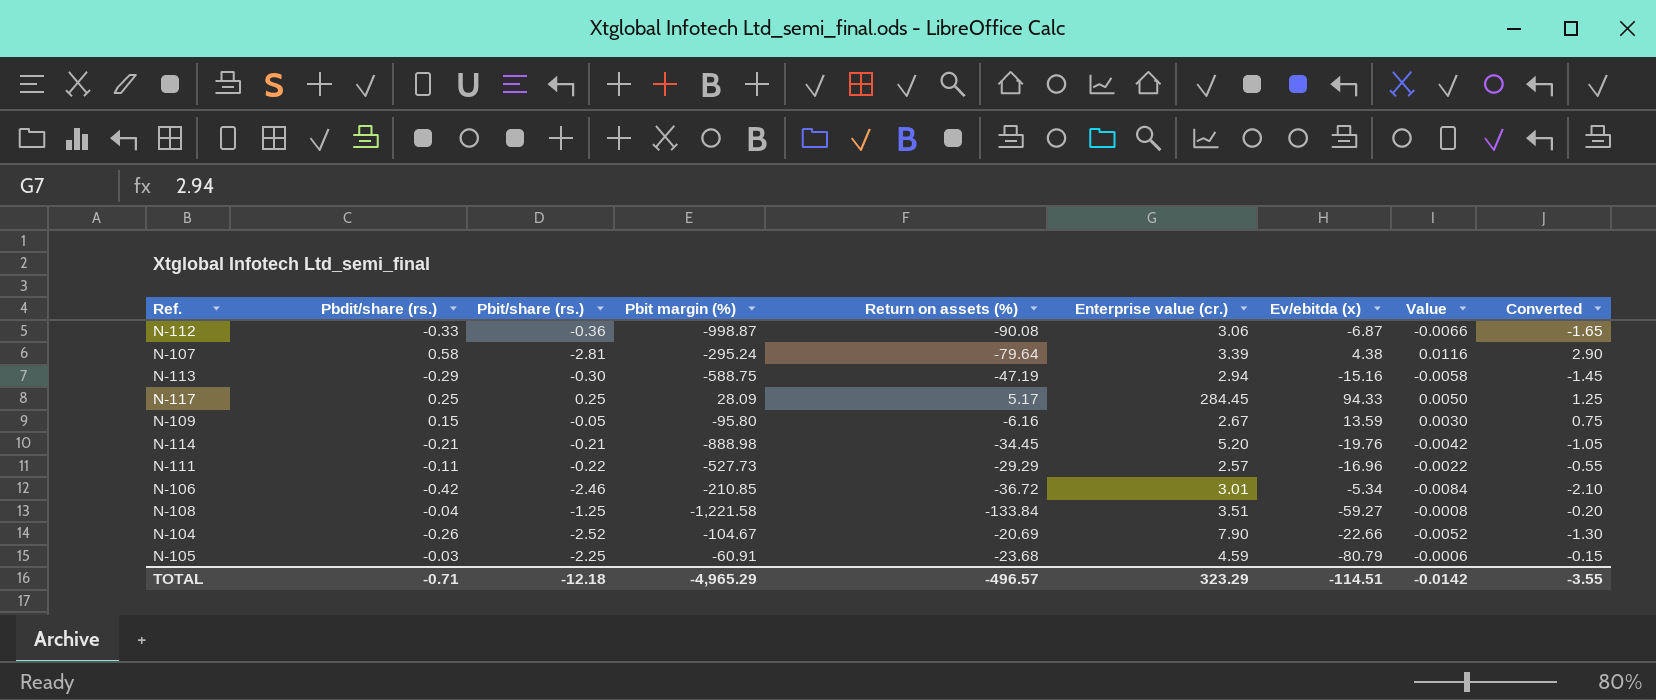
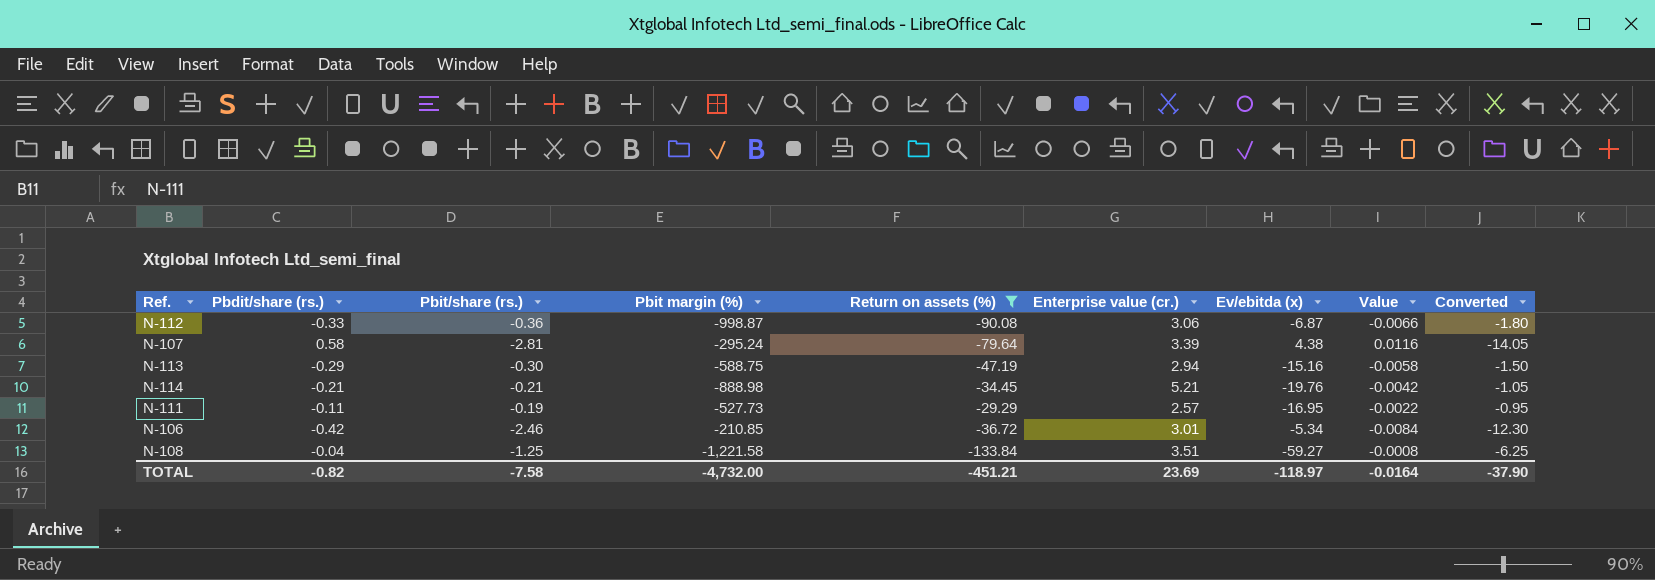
filter: none -> Return on assets (%) <= -29.29
column Converted | formula: [Pbdit/share (rs.)] * 5 -> [Pbit/share (rs.)] * 5
N-114 | Enterprise value (cr.): 5.20 -> 5.21
N-111 | Pbit/share (rs.): -0.22 -> -0.19
N-111 | Ev/ebitda (x): -16.96 -> -16.95
TOTAL | Pbdit/share (rs.): -0.71 -> -0.82
TOTAL | Pbit/share (rs.): -12.18 -> -7.58
TOTAL | Pbit margin (%): -4,965.29 -> -4,732.00
TOTAL | Return on assets (%): -496.57 -> -451.21
TOTAL | Enterprise value (cr.): 323.29 -> 23.69
TOTAL | Ev/ebitda (x): -114.51 -> -118.97
TOTAL | Value: -0.0142 -> -0.0164
TOTAL | Converted: -3.55 -> -37.90

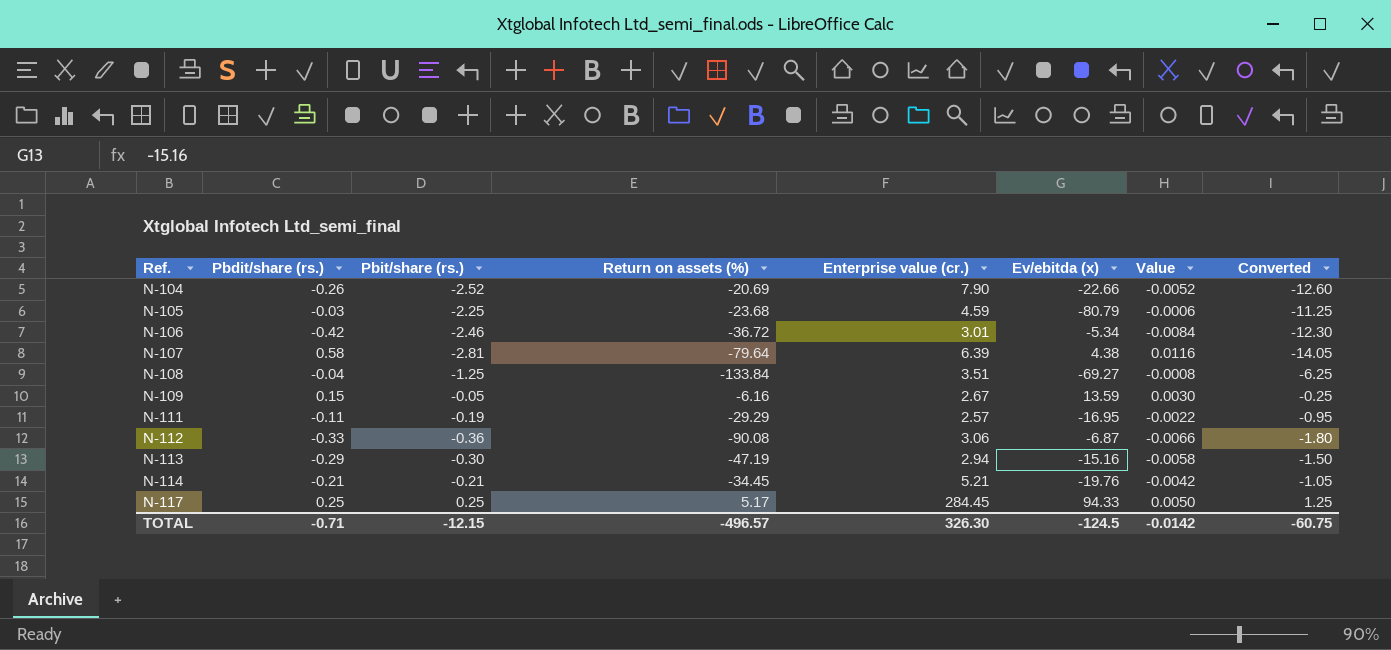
filter: Return on assets (%) <= -29.29 -> none
row order: none -> Ref. ascending
column Pbit margin (%) | position: 4 -> none
N-107 | Enterprise value (cr.): 3.39 -> 6.39
N-108 | Ev/ebitda (x): -59.27 -> -69.27
TOTAL | Pbdit/share (rs.): -0.82 -> -0.71
TOTAL | Pbit/share (rs.): -7.58 -> -12.15
TOTAL | Return on assets (%): -451.21 -> -496.57
TOTAL | Enterprise value (cr.): 23.69 -> 326.30
TOTAL | Ev/ebitda (x): -118.97 -> -124.5
TOTAL | Value: -0.0164 -> -0.0142
TOTAL | Converted: -37.90 -> -60.75

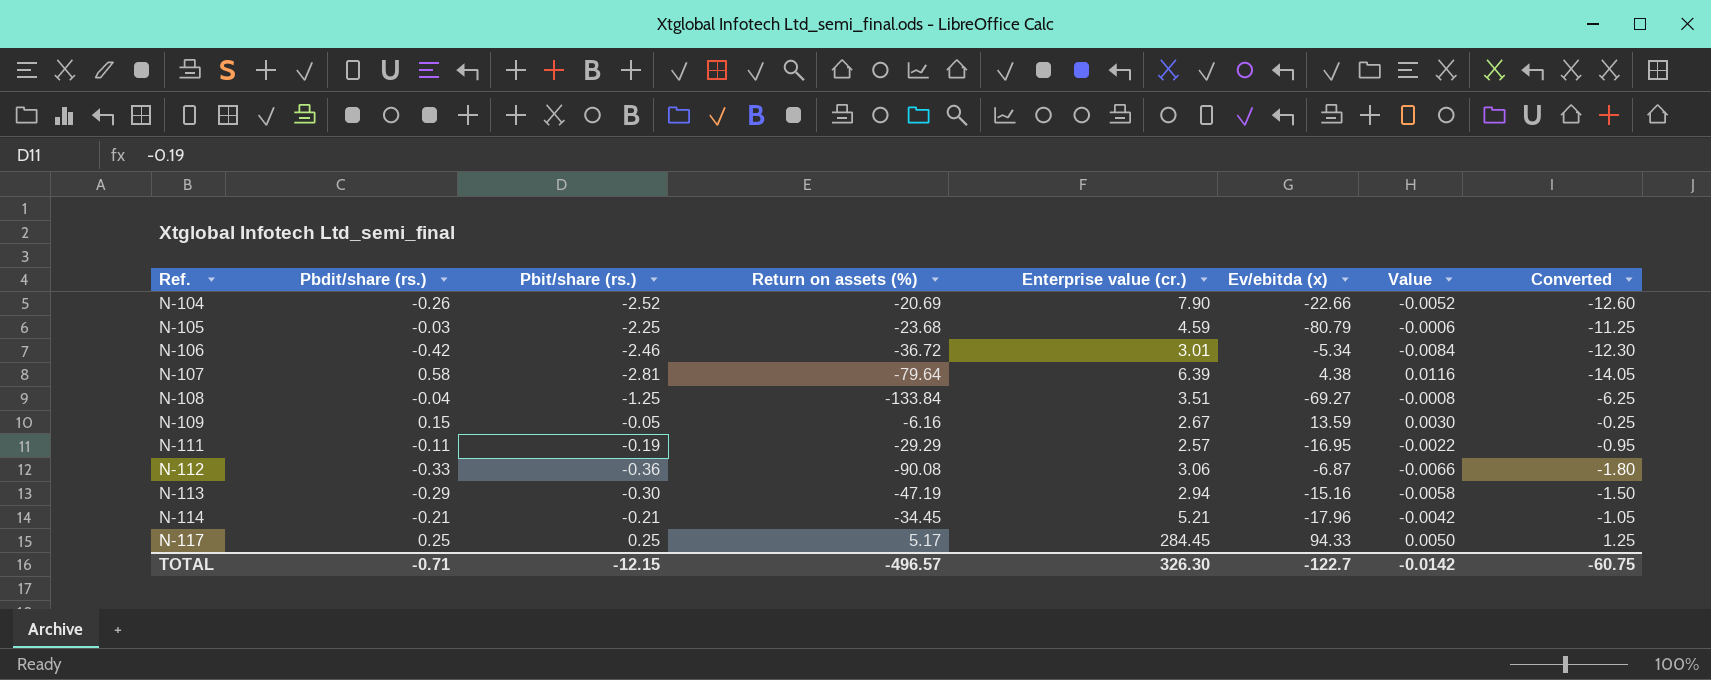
N-114 | Ev/ebitda (x): -19.76 -> -17.96
TOTAL | Ev/ebitda (x): -124.5 -> -122.7

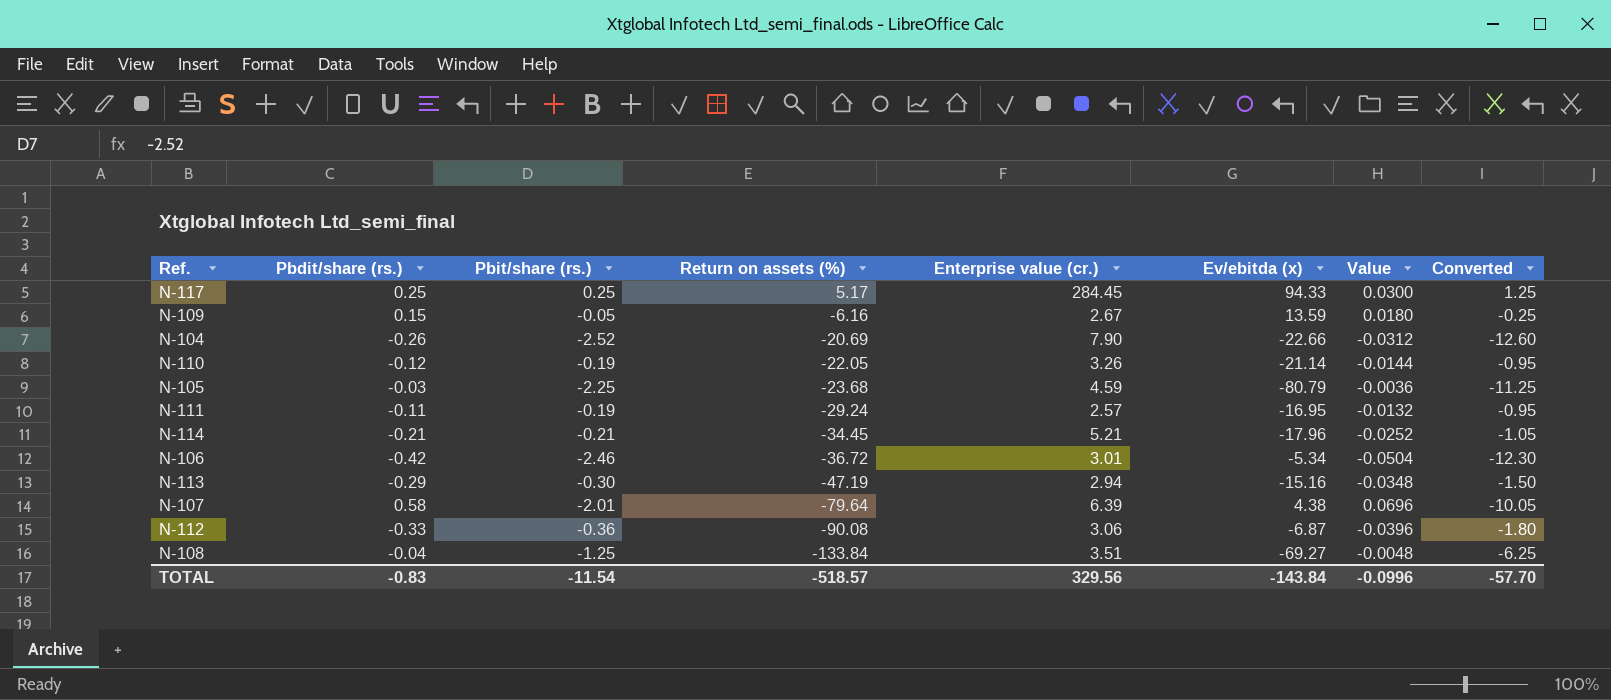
row order: Ref. ascending -> Return on assets (%) descending
column Value | formula: [Pbdit/share (rs.)] * 0.02 -> [Pbdit/share (rs.)] * 0.12
row N-110: none -> -0.12 | -0.19 | -22.05 | 3.26 | -21.14 | -0.0144 | -0.95
N-111 | Return on assets (%): -29.29 -> -29.24
N-107 | Pbit/share (rs.): -2.81 -> -2.01
N-107 | Converted: -14.05 -> -10.05
TOTAL | Pbdit/share (rs.): -0.71 -> -0.83
TOTAL | Pbit/share (rs.): -12.15 -> -11.54
TOTAL | Return on assets (%): -496.57 -> -518.57
TOTAL | Enterprise value (cr.): 326.30 -> 329.56
TOTAL | Ev/ebitda (x): -122.7 -> -143.84
TOTAL | Value: -0.0142 -> -0.0996
TOTAL | Converted: -60.75 -> -57.70

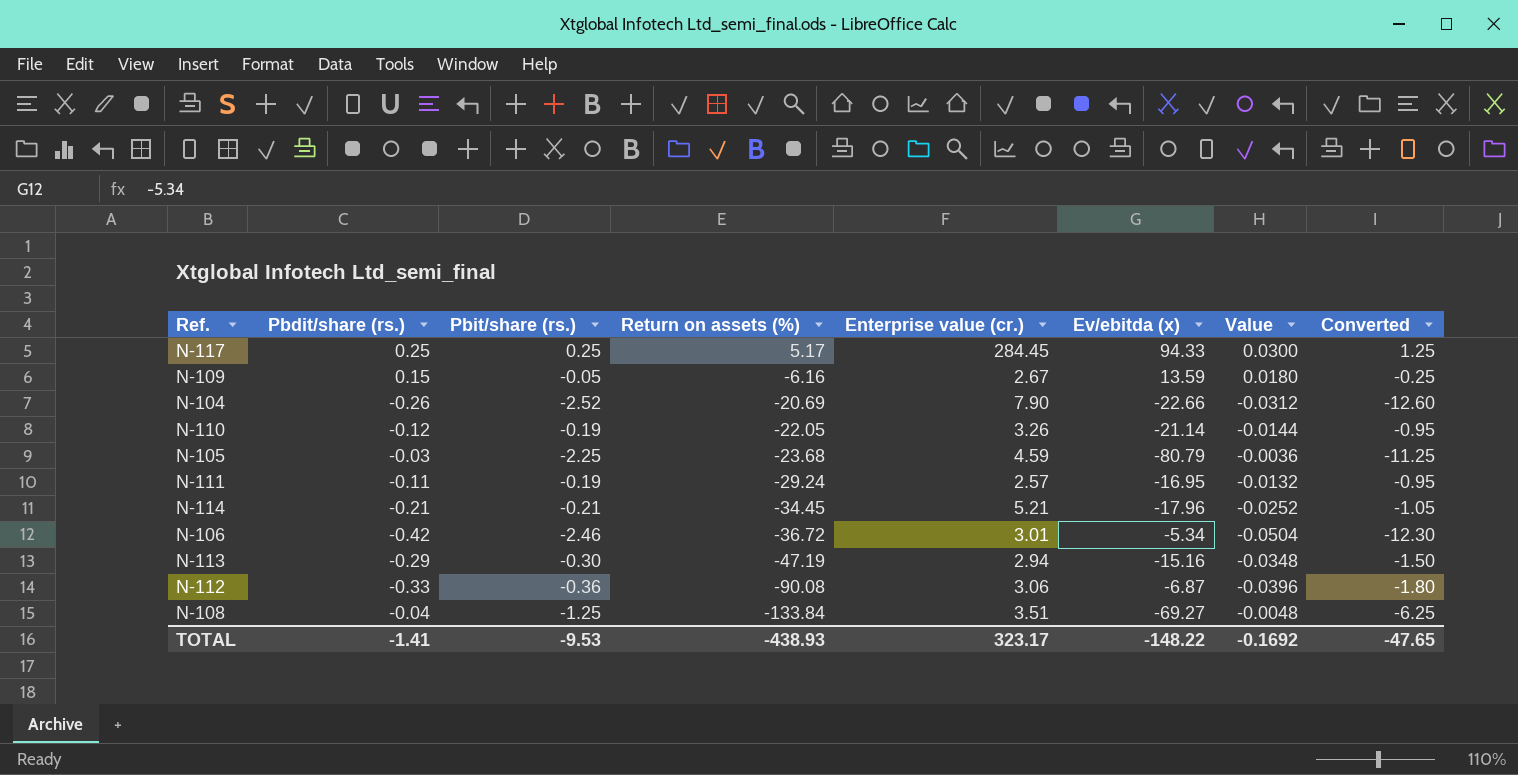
row N-107: 0.58 | -2.01 | -79.64 | 6.39 | 4.38 | 0.0696 | -10.05 -> none
TOTAL | Pbdit/share (rs.): -0.83 -> -1.41
TOTAL | Pbit/share (rs.): -11.54 -> -9.53
TOTAL | Return on assets (%): -518.57 -> -438.93
TOTAL | Enterprise value (cr.): 329.56 -> 323.17
TOTAL | Ev/ebitda (x): -143.84 -> -148.22
TOTAL | Value: -0.0996 -> -0.1692
TOTAL | Converted: -57.70 -> -47.65

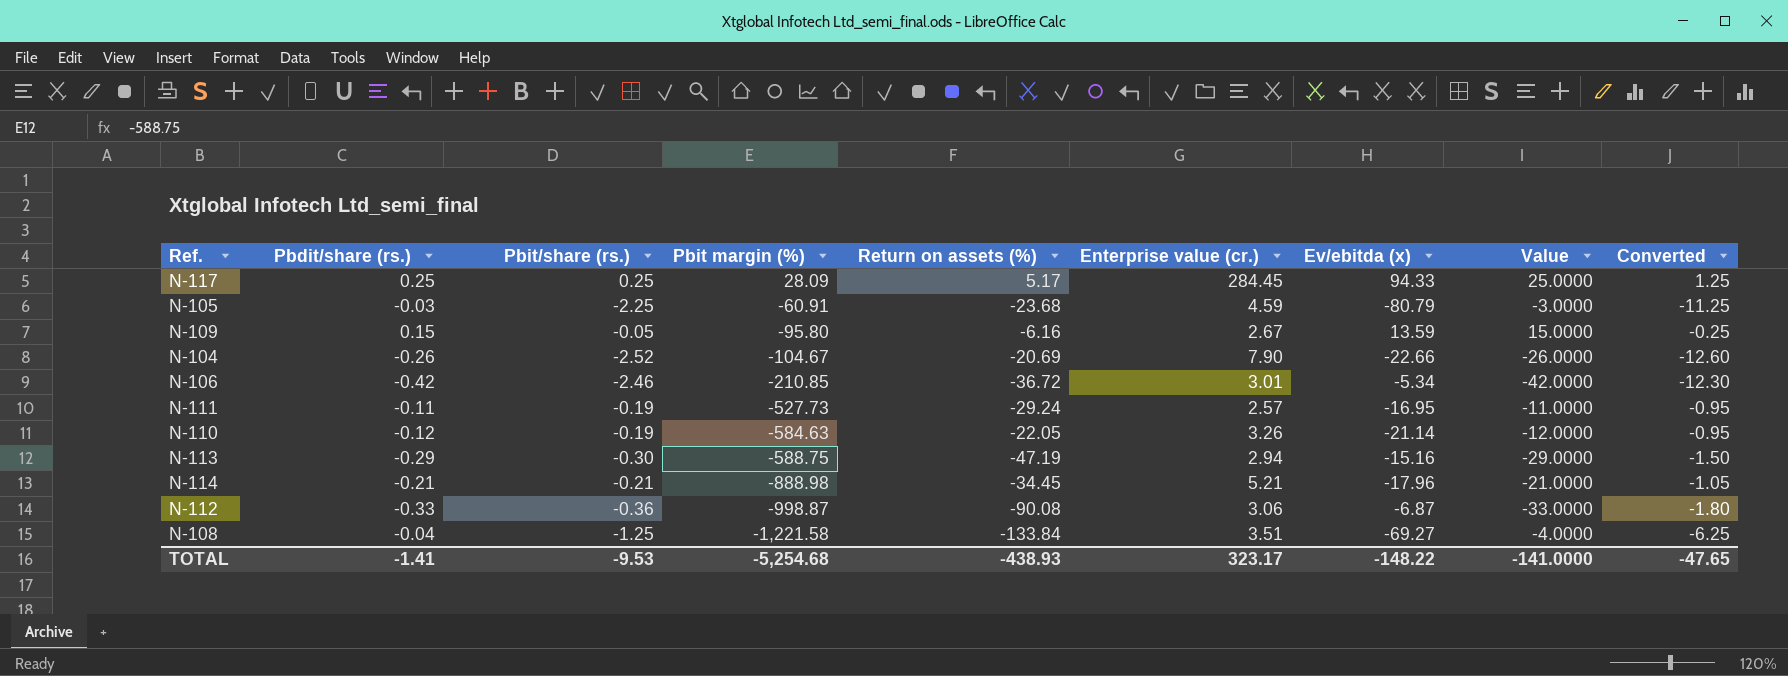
row order: Return on assets (%) descending -> Pbit margin (%) descending
column Pbit margin (%) | position: none -> 4
column Value | formula: [Pbdit/share (rs.)] * 0.12 -> [Pbdit/share (rs.)] * 100
TOTAL | Value: -0.1692 -> -141.0000

